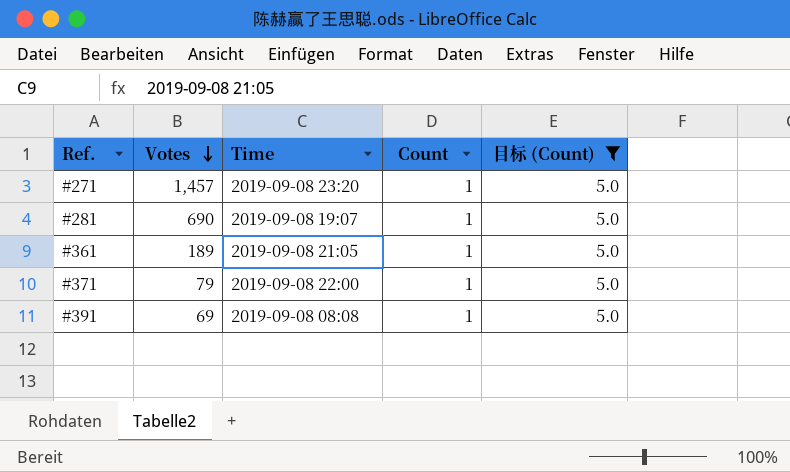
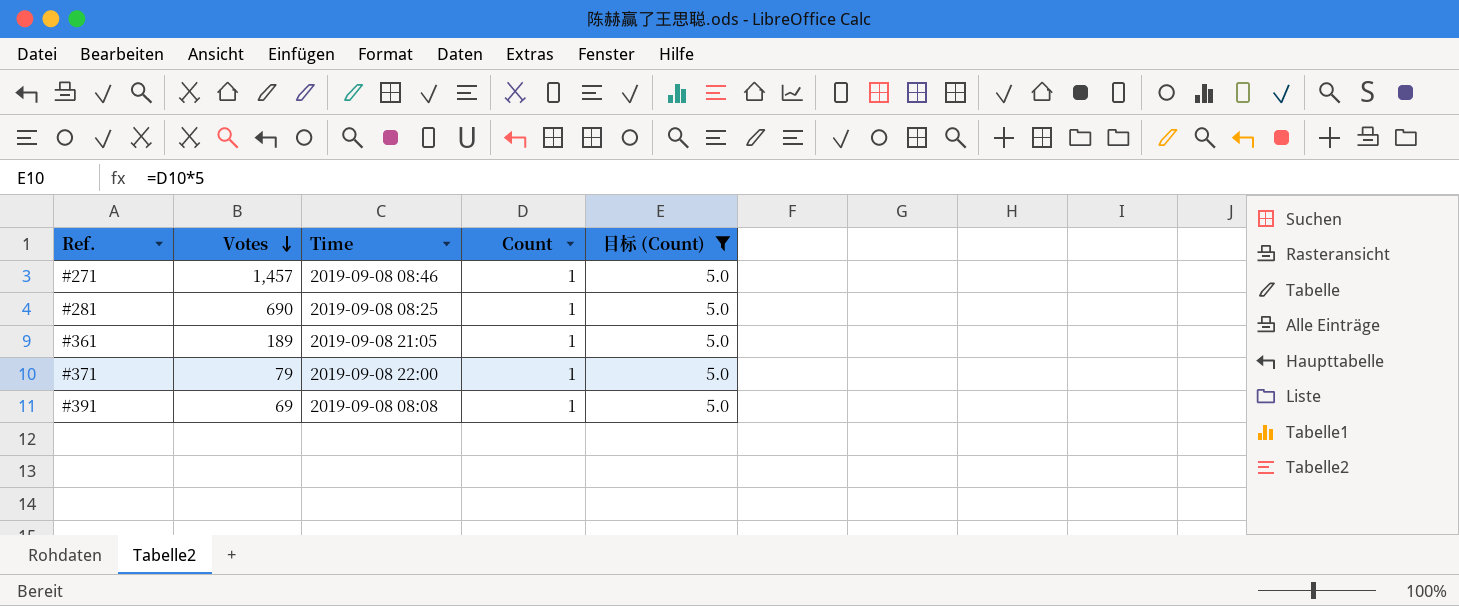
#271 | Time: 2019-09-08 23:20 -> 2019-09-08 08:46
#281 | Time: 2019-09-08 19:07 -> 2019-09-08 08:25

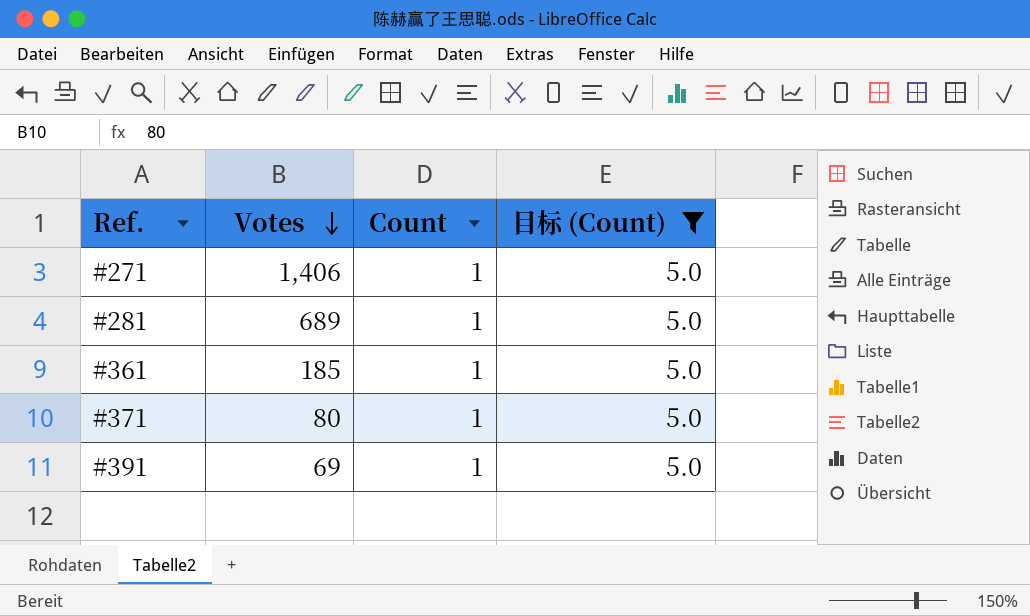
column Time | position: 3 -> none
#271 | Votes: 1,457 -> 1,406
#281 | Votes: 690 -> 689
#361 | Votes: 189 -> 185
#371 | Votes: 79 -> 80

